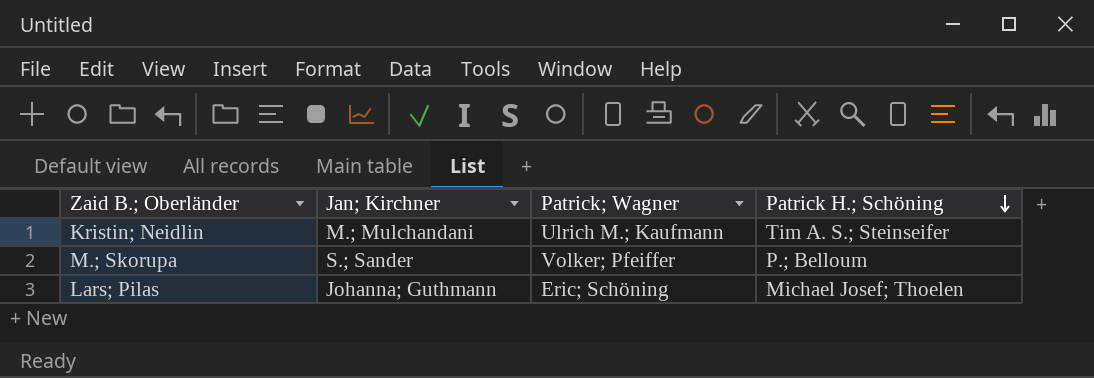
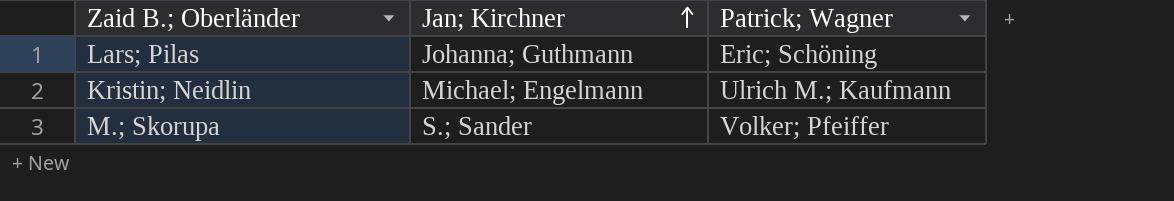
row order: Patrick H.; Schöning descending -> Jan; Kirchner ascending
column Patrick H.; Schöning | position: 4 -> none
Kristin; Neidlin | Jan; Kirchner: M.; Mulchandani -> Michael; Engelmann

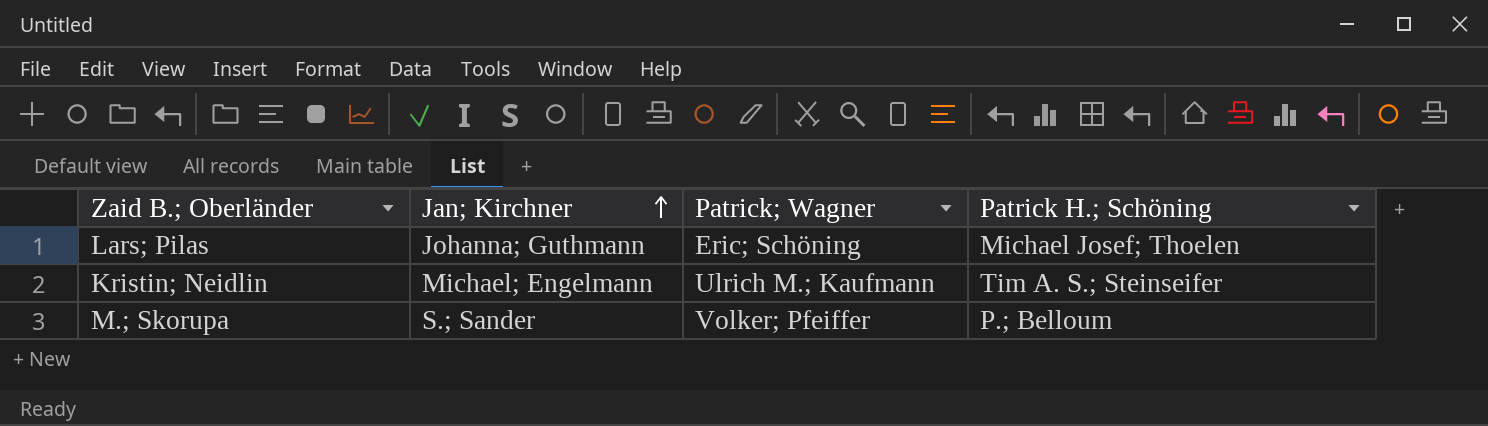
column Patrick H.; Schöning | position: none -> 4

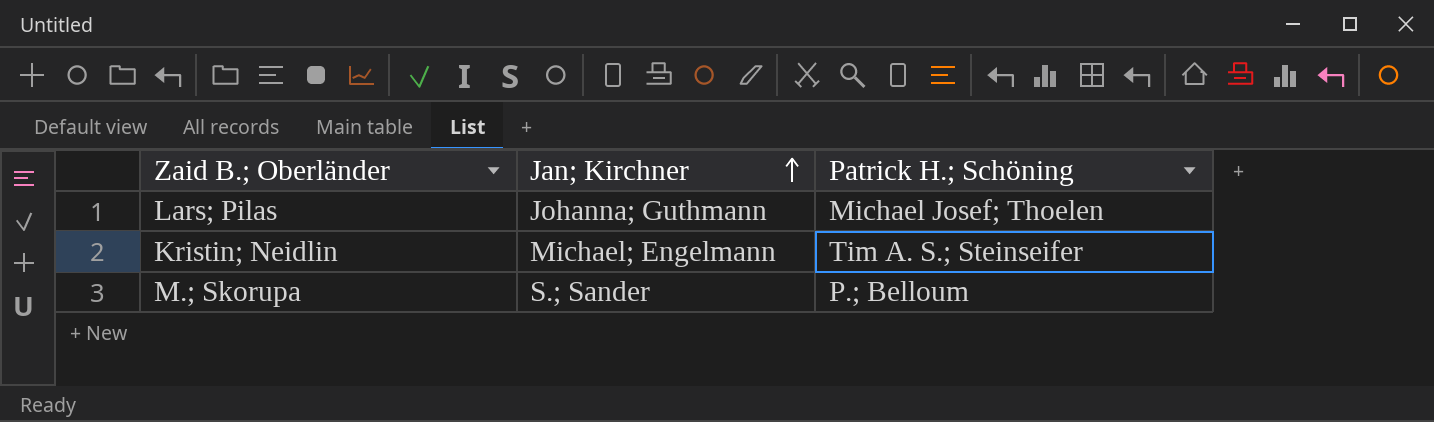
column Patrick; Wagner | position: 3 -> none

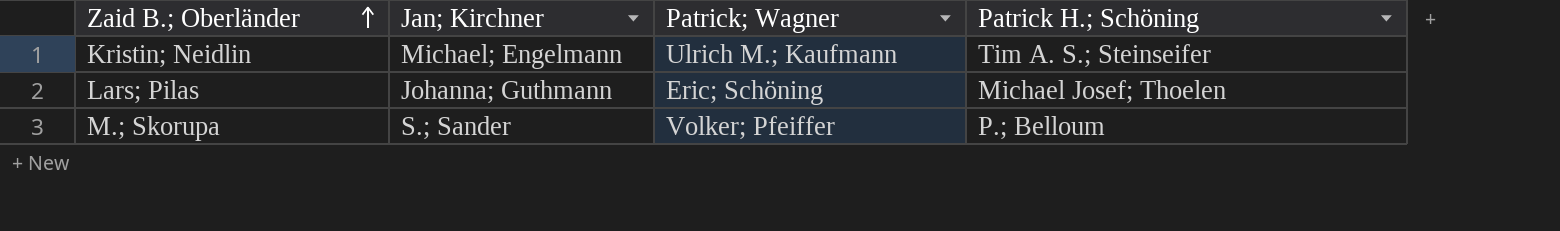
row order: Jan; Kirchner ascending -> Zaid B.; Oberländer ascending
column Patrick; Wagner | position: none -> 3

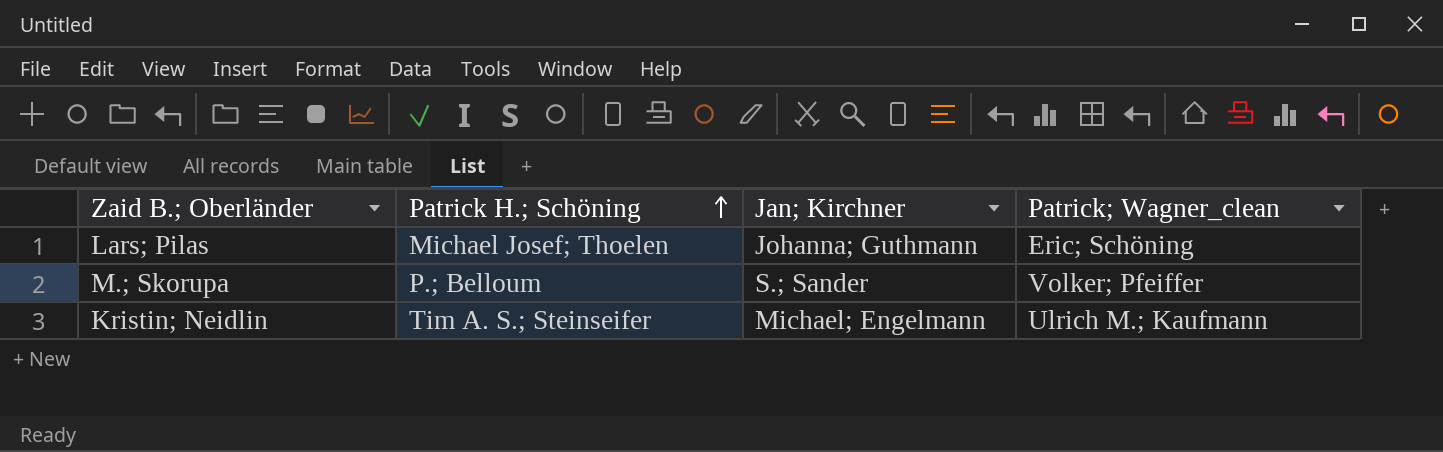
row order: Zaid B.; Oberländer ascending -> Patrick H.; Schöning ascending
column Patrick H.; Schöning | position: 4 -> 2
column name: Patrick; Wagner -> Patrick; Wagner_clean

